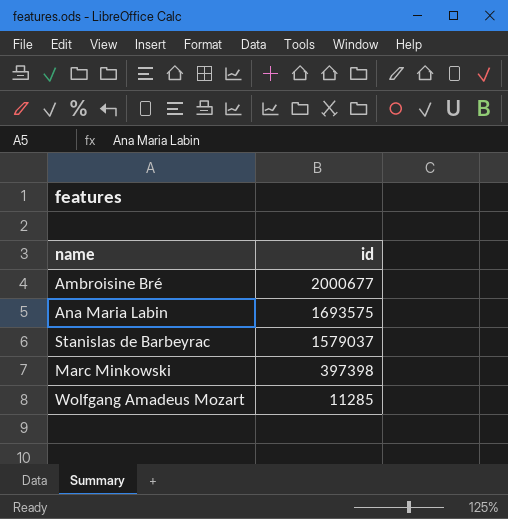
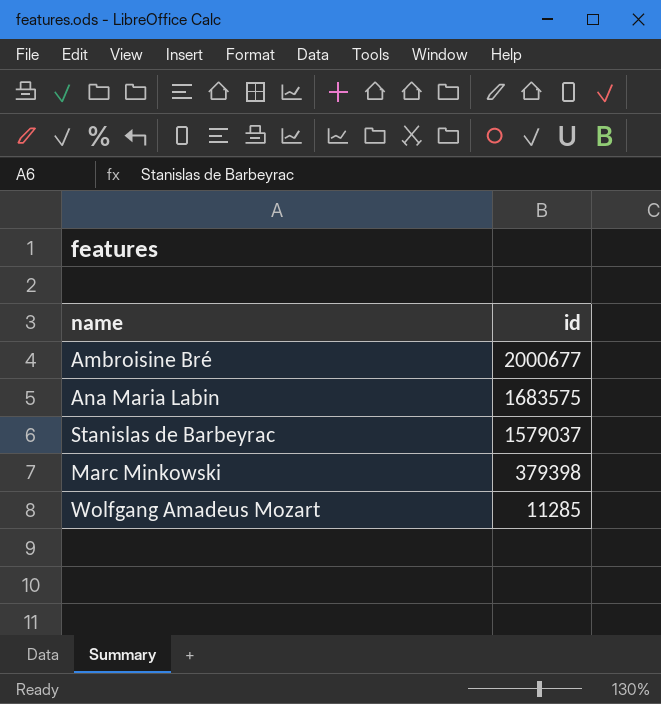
Ana Maria Labin | id: 1693575 -> 1683575
Marc Minkowski | id: 397398 -> 379398

